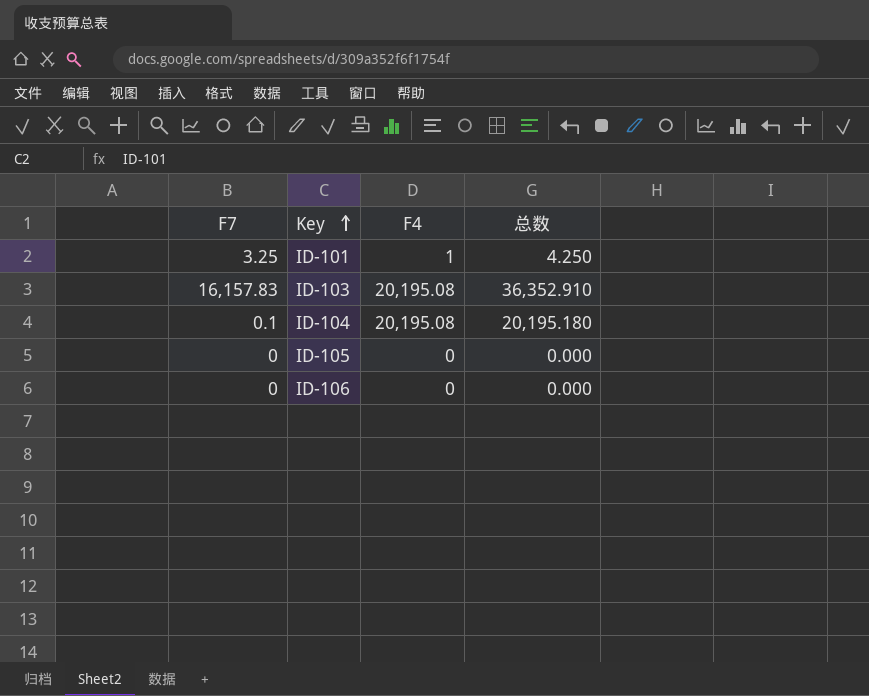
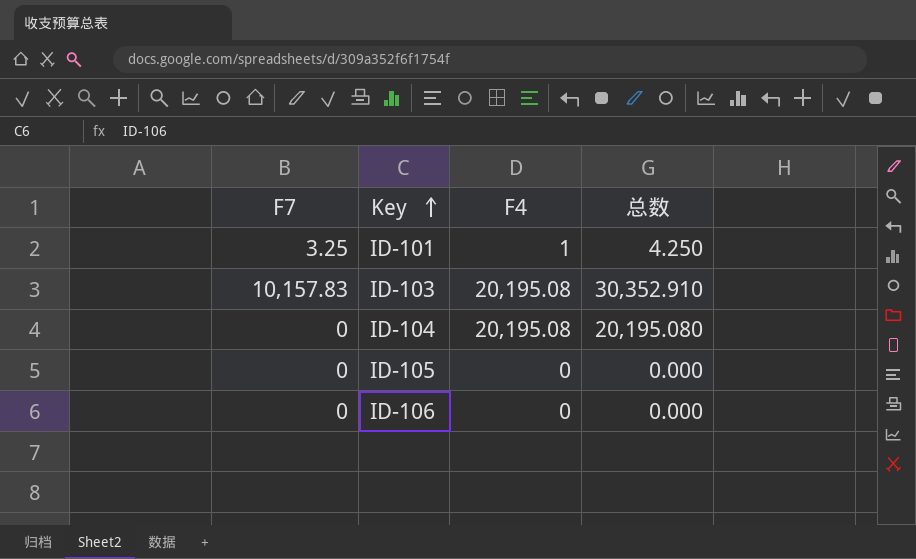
ID-103 | F7: 16,157.83 -> 10,157.83
ID-103 | 总数: 36,352.910 -> 30,352.910
ID-104 | F7: 0.1 -> 0
ID-104 | 总数: 20,195.180 -> 20,195.080

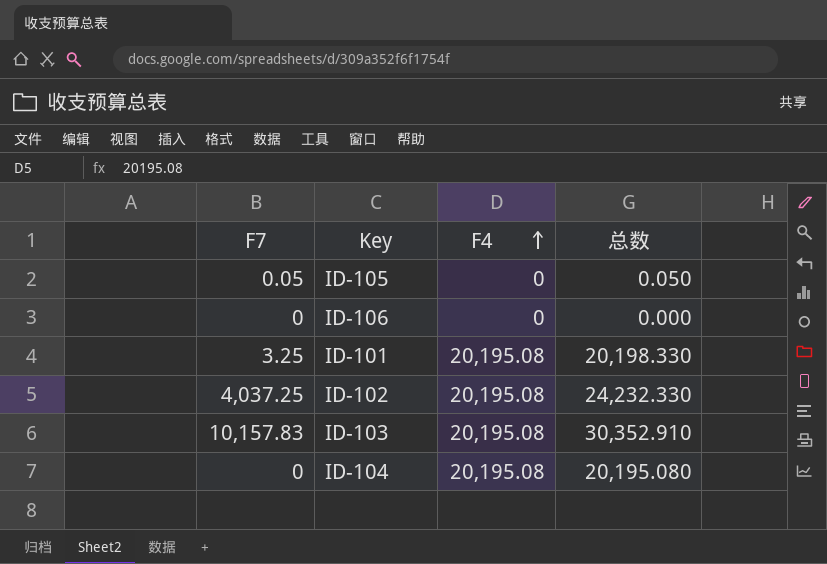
row order: Key ascending -> F4 ascending
ID-105 | F7: 0 -> 0.05
ID-105 | 总数: 0.000 -> 0.050
ID-101 | F4: 1 -> 20,195.08
ID-101 | 总数: 4.250 -> 20,198.330
row ID-102: none -> 4,037.25 | 20,195.08 | 24,232.330

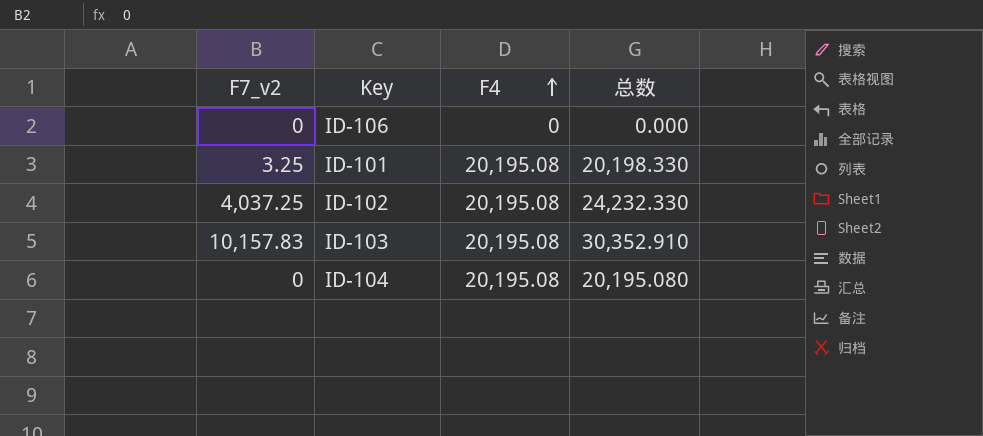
column name: F7 -> F7_v2
row ID-105: 0.05 | 0 | 0.050 -> none

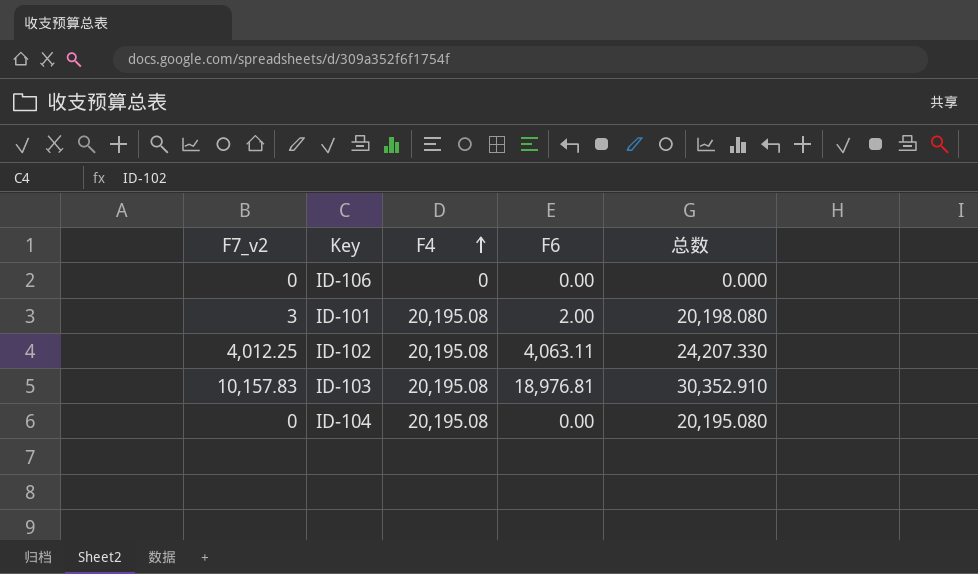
column F6 | position: none -> 4
ID-101 | F7_v2: 3.25 -> 3
ID-101 | 总数: 20,198.330 -> 20,198.080
ID-102 | F7_v2: 4,037.25 -> 4,012.25
ID-102 | 总数: 24,232.330 -> 24,207.330

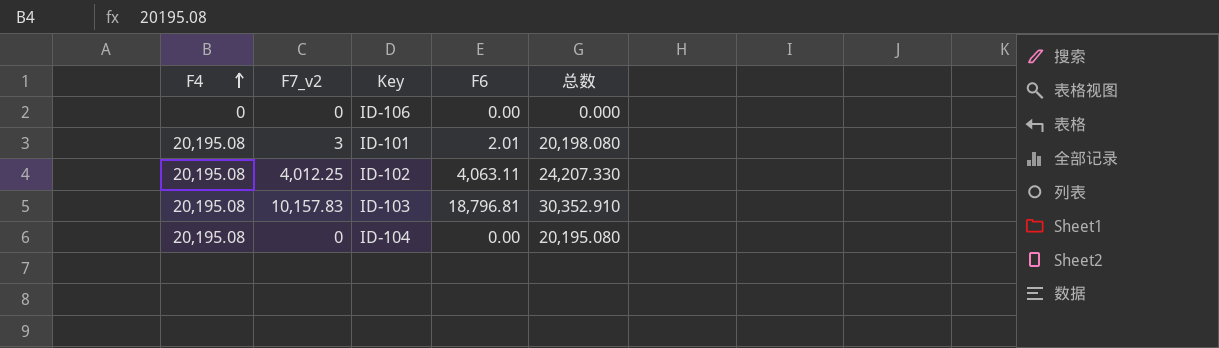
column F4 | position: 3 -> 1
ID-101 | F6: 2.00 -> 2.01
ID-103 | F6: 18,976.81 -> 18,796.81

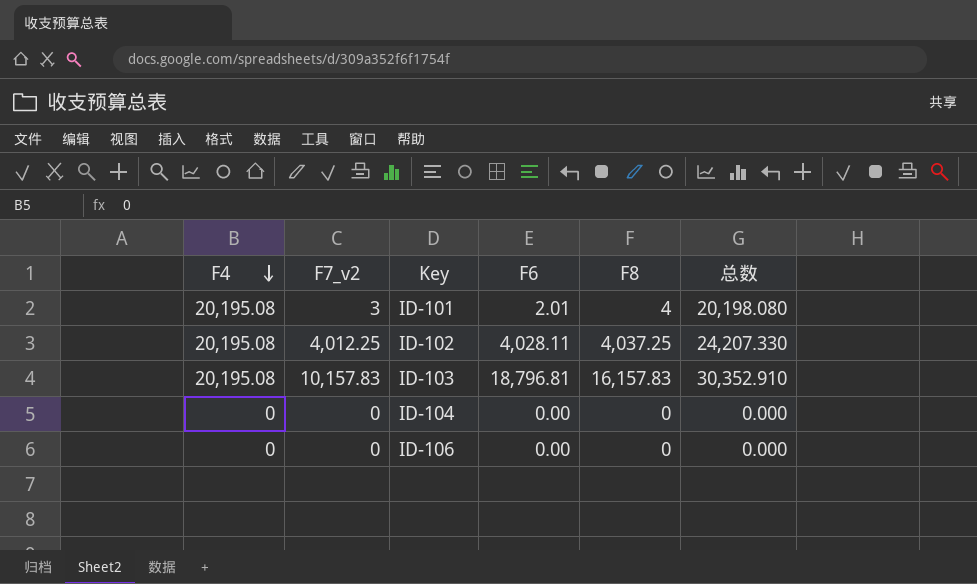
row order: F4 ascending -> F4 descending
column F8 | position: none -> 5
ID-102 | F6: 4,063.11 -> 4,028.11
ID-104 | F4: 20,195.08 -> 0
ID-104 | 总数: 20,195.080 -> 0.000

